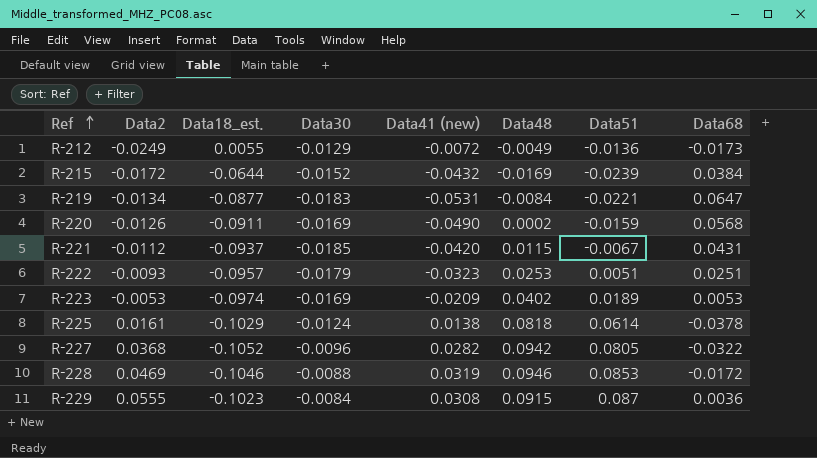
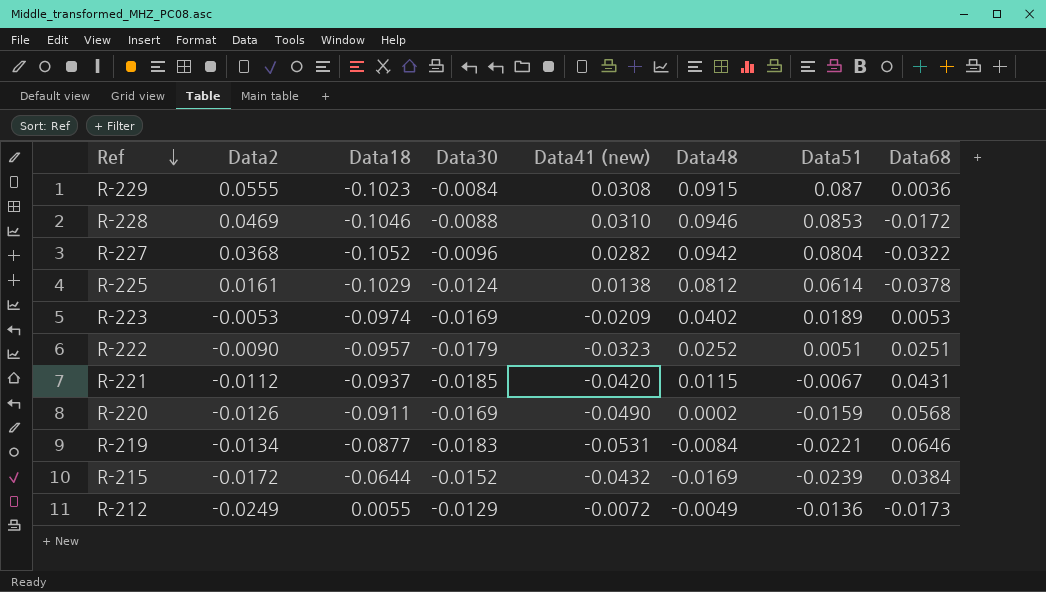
row order: Ref ascending -> Ref descending
column name: Data18_est. -> Data18
R-228 | Data41 (new): 0.0319 -> 0.0310
R-227 | Data51: 0.0805 -> 0.0804
R-225 | Data48: 0.0818 -> 0.0812
R-222 | Data2: -0.0093 -> -0.0090
R-222 | Data48: 0.0253 -> 0.0252
R-219 | Data68: 0.0647 -> 0.0646

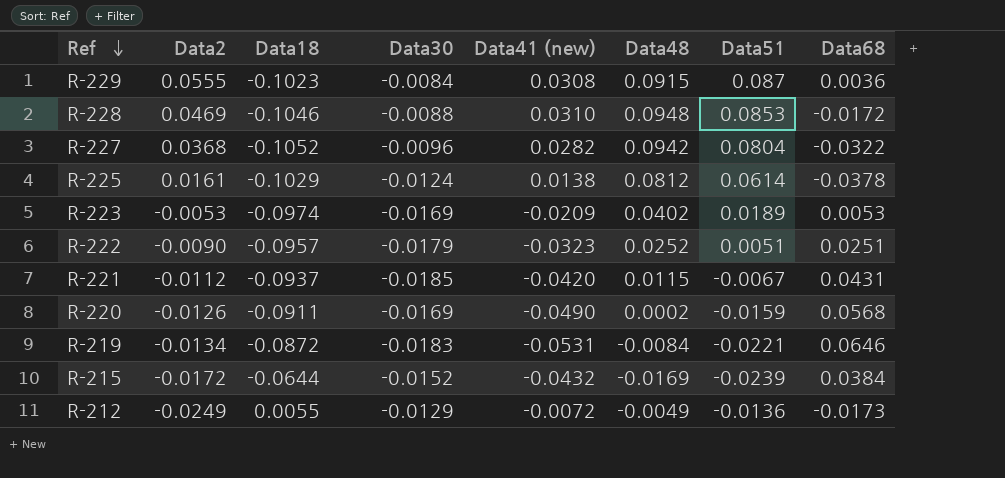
R-228 | Data48: 0.0946 -> 0.0948
R-219 | Data18: -0.0877 -> -0.0872

